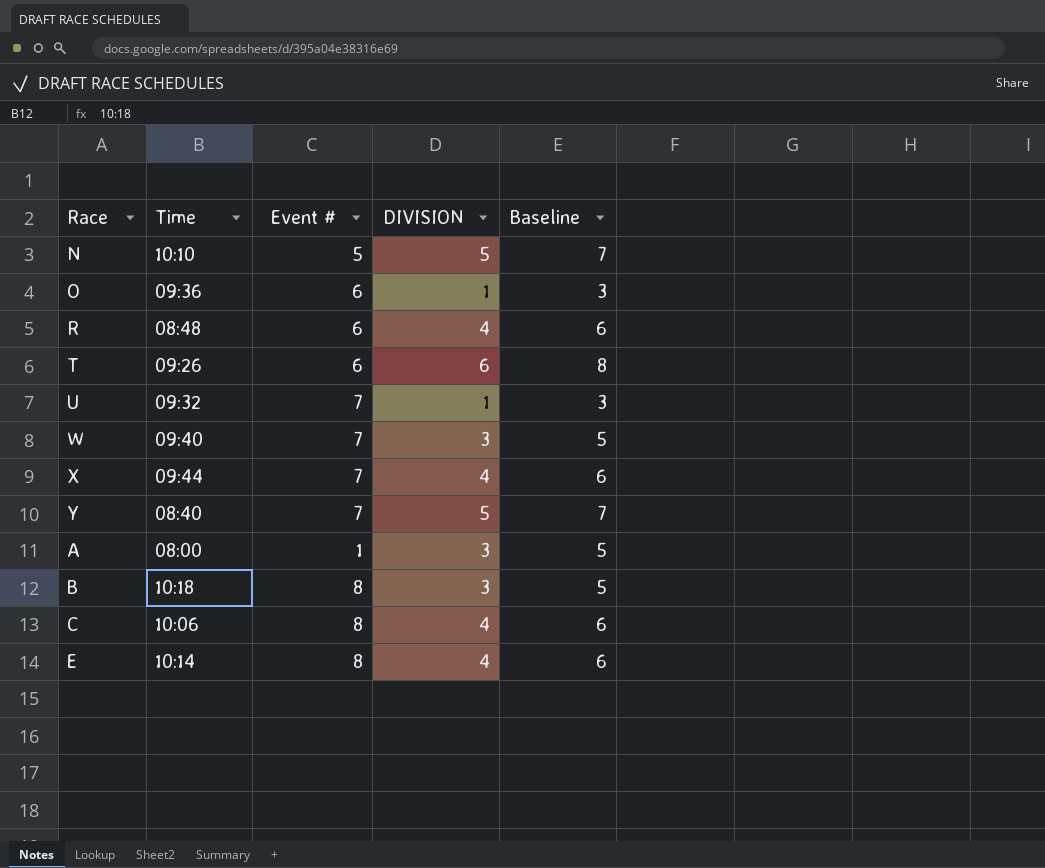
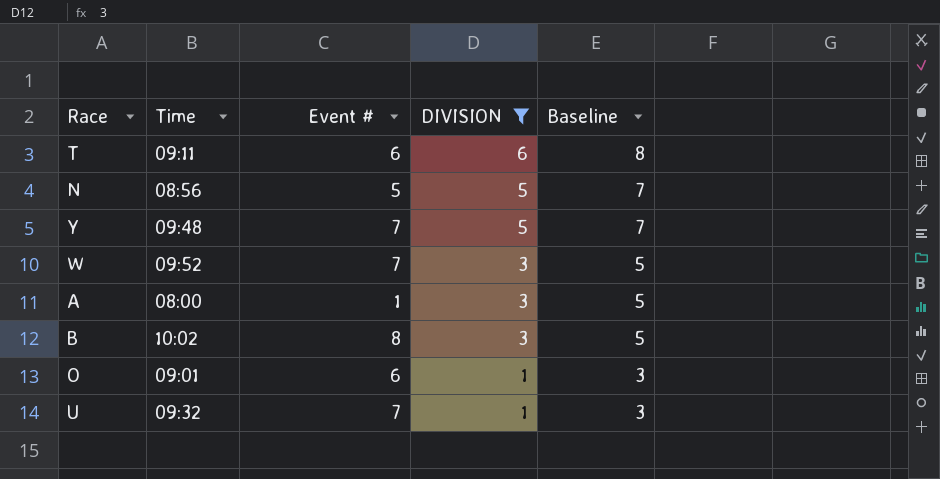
filter: none -> DIVISION != 4
row order: none -> DIVISION descending
T | Time: 09:26 -> 09:11
N | Time: 10:10 -> 08:56
Y | Time: 08:40 -> 09:48
W | Time: 09:40 -> 09:52
B | Time: 10:18 -> 10:02
O | Time: 09:36 -> 09:01

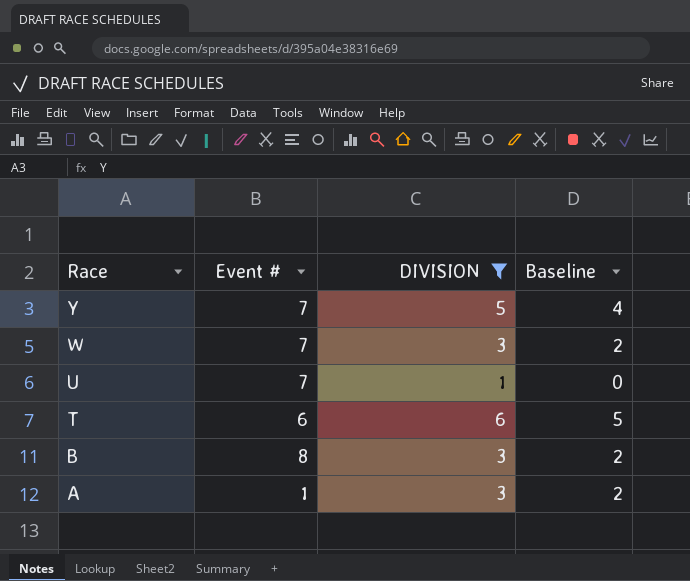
row order: DIVISION descending -> Race descending
column Time | position: 2 -> none
column Baseline | formula: [DIVISION] + 2 -> [DIVISION] - 1
row N: 08:56 | 5 | 5 | 7 -> none
row O: 09:01 | 6 | 1 | 3 -> none

